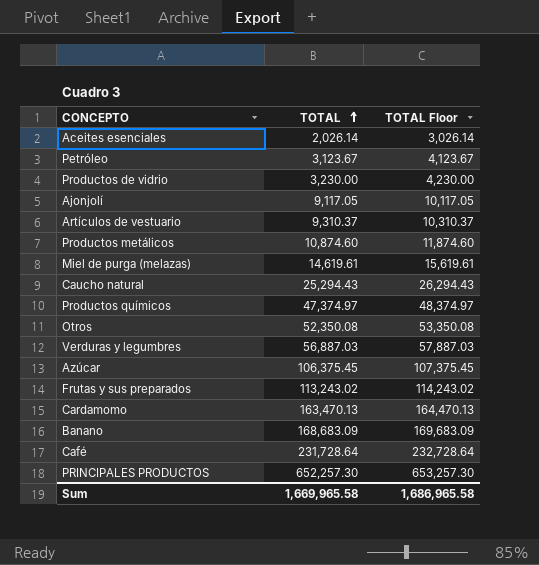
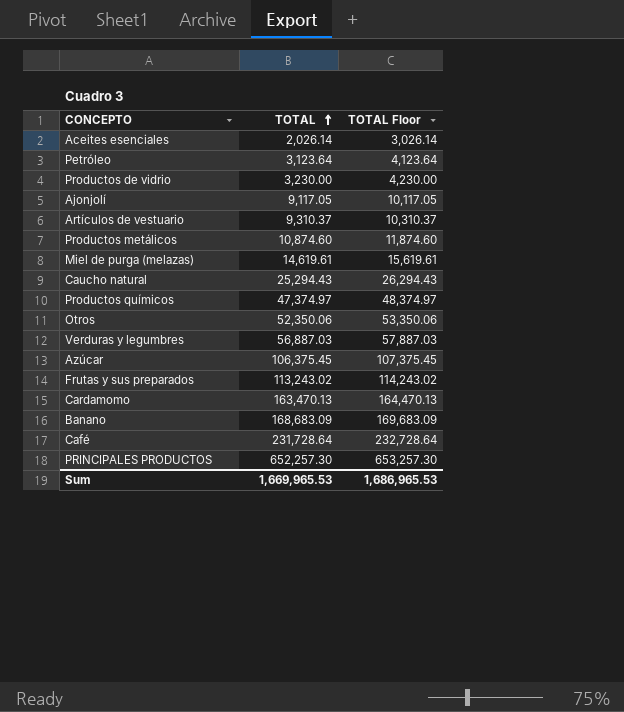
Petróleo | TOTAL: 3,123.67 -> 3,123.64
Petróleo | TOTAL Floor: 4,123.67 -> 4,123.64
Otros | TOTAL: 52,350.08 -> 52,350.06
Otros | TOTAL Floor: 53,350.08 -> 53,350.06
Sum | TOTAL: 1,669,965.58 -> 1,669,965.53
Sum | TOTAL Floor: 1,686,965.58 -> 1,686,965.53

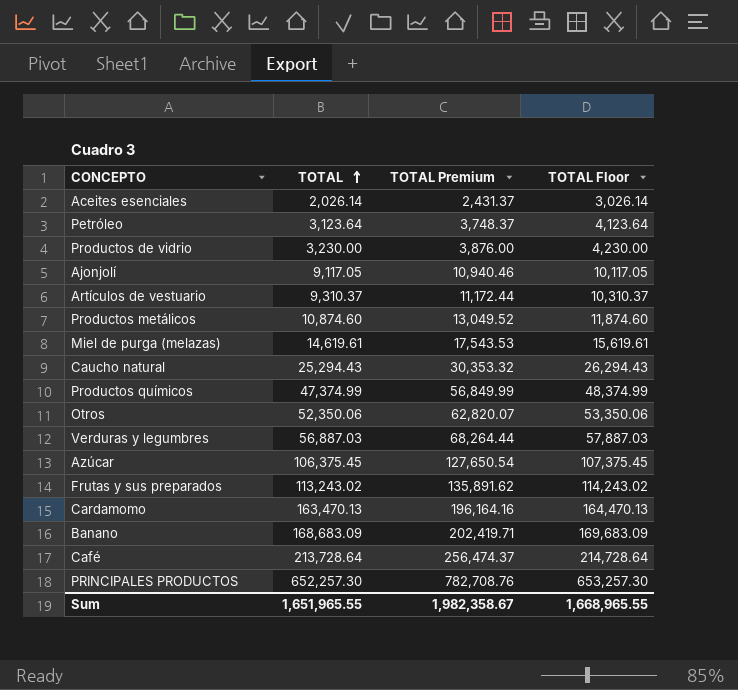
column TOTAL Premium | formula: none -> [TOTAL] * 1.2
Productos químicos | TOTAL: 47,374.97 -> 47,374.99
Productos químicos | TOTAL Floor: 48,374.97 -> 48,374.99
Café | TOTAL: 231,728.64 -> 213,728.64
Café | TOTAL Floor: 232,728.64 -> 214,728.64
Sum | TOTAL: 1,669,965.53 -> 1,651,965.55
Sum | TOTAL Floor: 1,686,965.53 -> 1,668,965.55

